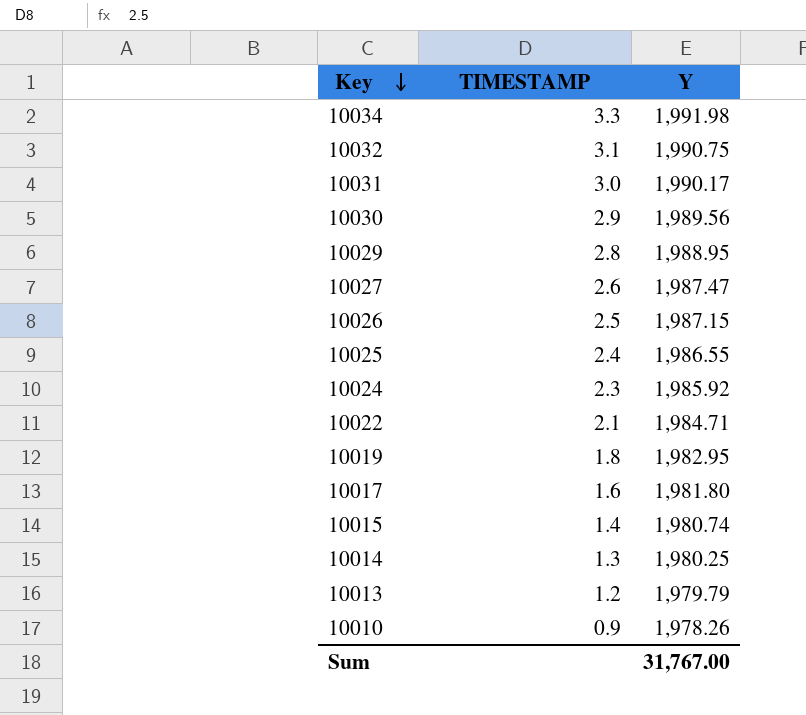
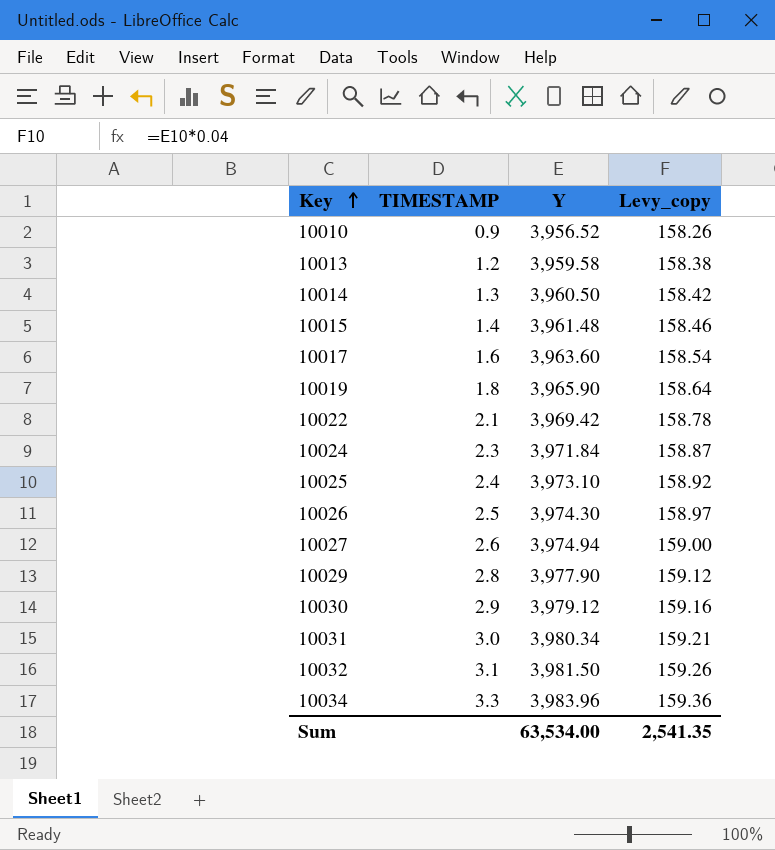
row order: Key descending -> Key ascending
column Levy_copy | formula: none -> [Y] * 0.04
10010 | Y: 1,978.26 -> 3,956.52
10013 | Y: 1,979.79 -> 3,959.58
10014 | Y: 1,980.25 -> 3,960.50
10015 | Y: 1,980.74 -> 3,961.48
10017 | Y: 1,981.80 -> 3,963.60
10019 | Y: 1,982.95 -> 3,965.90
10022 | Y: 1,984.71 -> 3,969.42
10024 | Y: 1,985.92 -> 3,971.84
10025 | Y: 1,986.55 -> 3,973.10
10026 | Y: 1,987.15 -> 3,974.30
10027 | Y: 1,987.47 -> 3,974.94
10029 | Y: 1,988.95 -> 3,977.90
10030 | Y: 1,989.56 -> 3,979.12
10031 | Y: 1,990.17 -> 3,980.34
10032 | Y: 1,990.75 -> 3,981.50
10034 | Y: 1,991.98 -> 3,983.96
Sum | Y: 31,767.00 -> 63,534.00

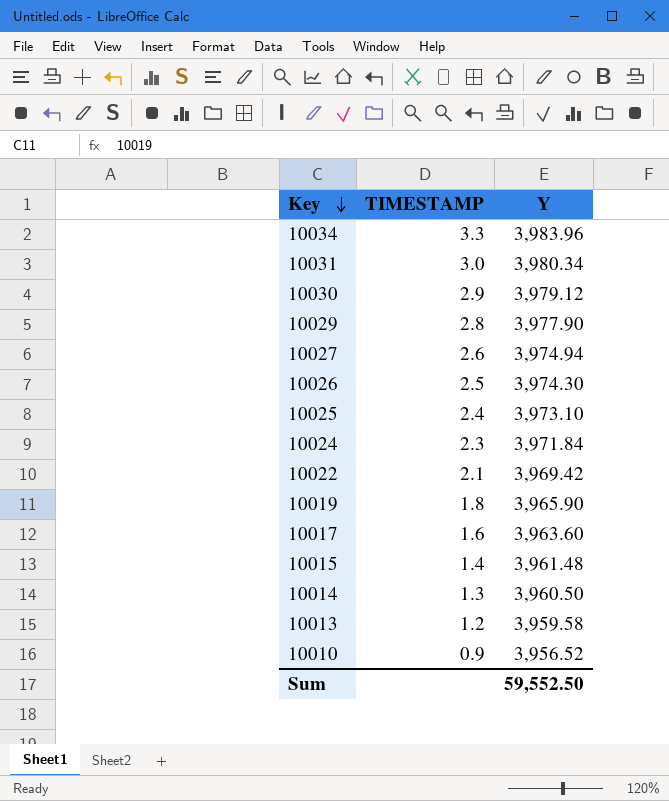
row order: Key ascending -> Key descending
column Levy_copy | formula: [Y] * 0.04 -> none
row 10032: 3.1 | 3,981.50 | 159.26 -> none
Sum | Y: 63,534.00 -> 59,552.50

